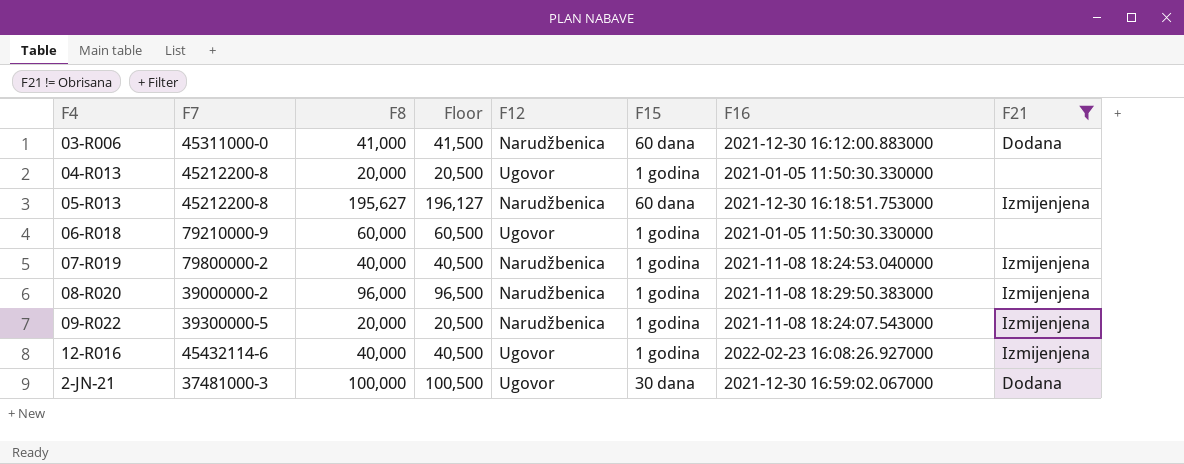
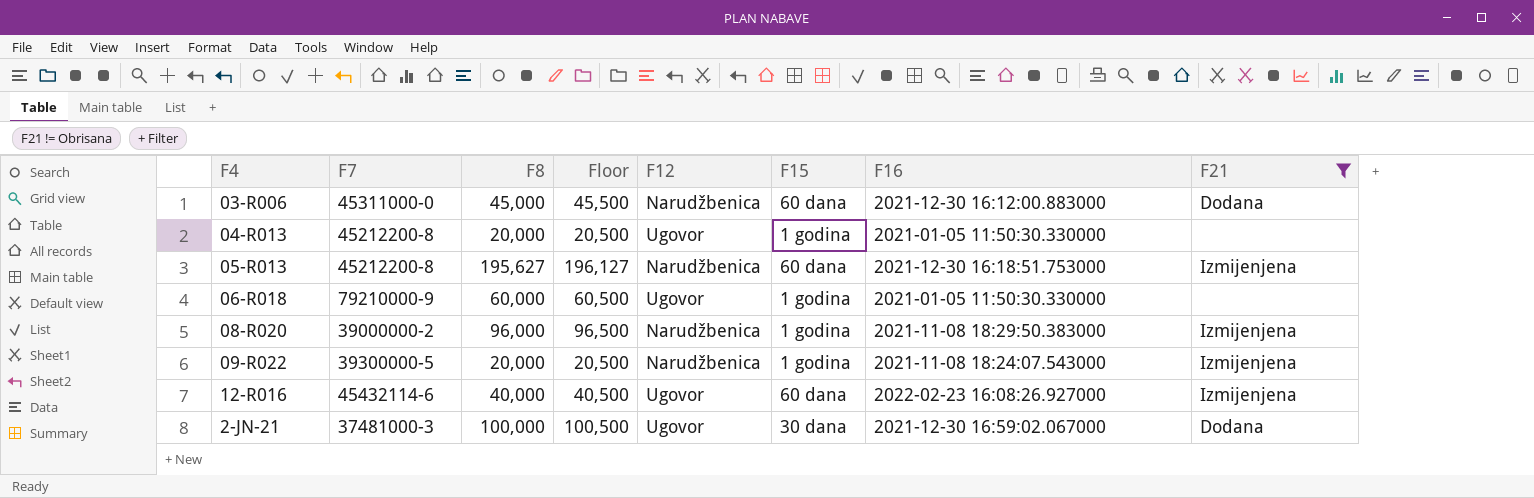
row 07-R019: 79800000-2 | 40,000 | 40,500 | Narudžbenica | 1 godina | 2021-11-08 18:24:53.040000 | Izmijenjena -> none
03-R006 | F8: 41,000 -> 45,000
03-R006 | Floor: 41,500 -> 45,500
12-R016 | F15: 1 godina -> 60 dana

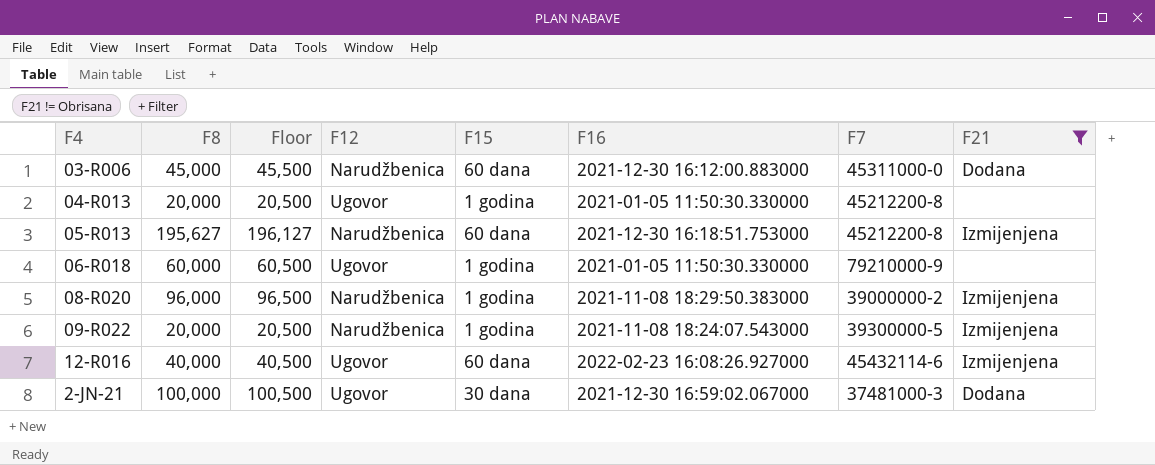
column F7 | position: 2 -> 7

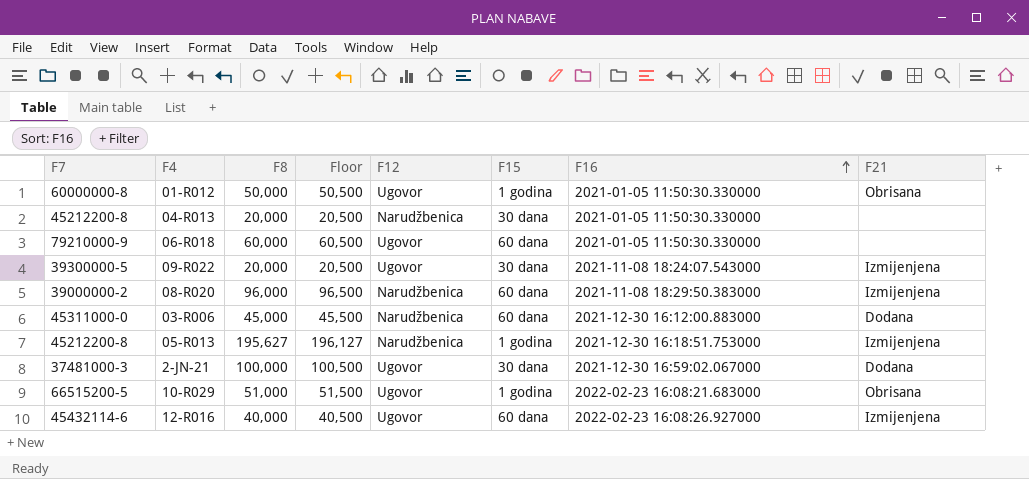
filter: F21 != Obrisana -> none
row order: none -> F16 ascending
column F7 | position: 7 -> 1
04-R013 | F12: Ugovor -> Narudžbenica
04-R013 | F15: 1 godina -> 30 dana
06-R018 | F15: 1 godina -> 60 dana
09-R022 | F12: Narudžbenica -> Ugovor
09-R022 | F15: 1 godina -> 30 dana
08-R020 | F15: 1 godina -> 60 dana
05-R013 | F15: 60 dana -> 1 godina

